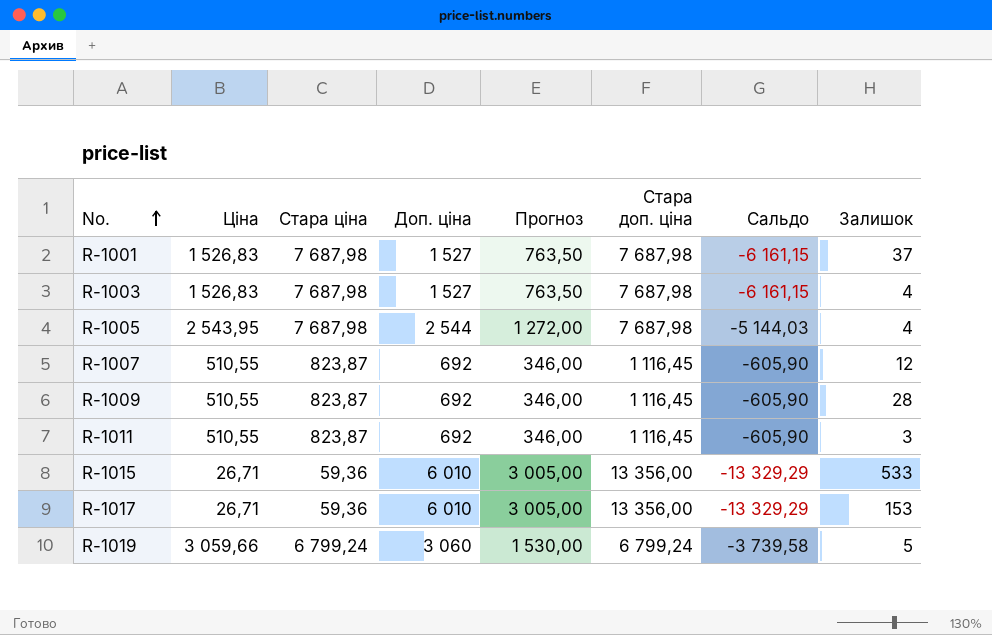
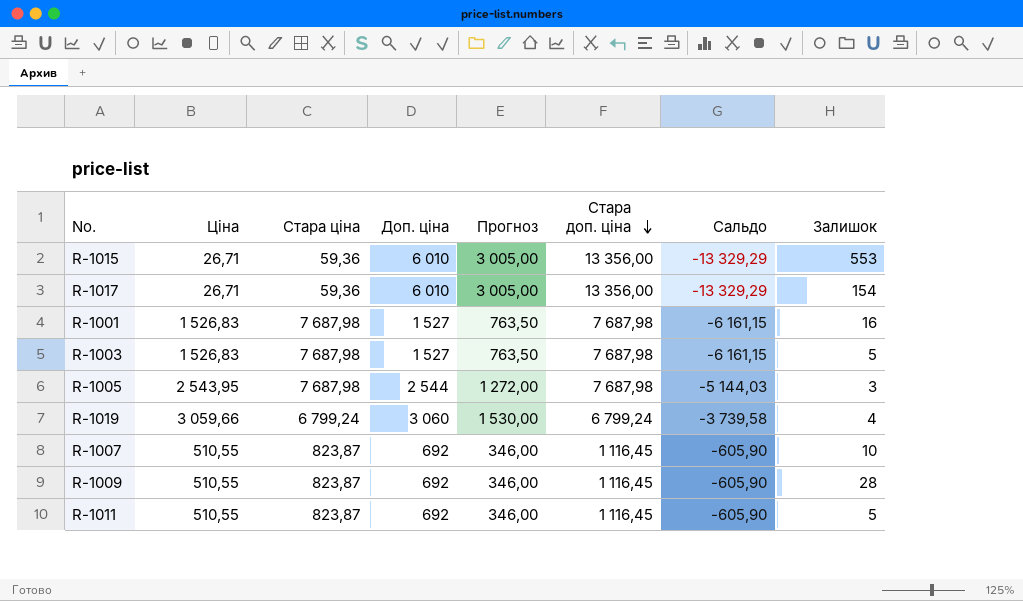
row order: No. ascending -> Стара доп. ціна descending
R-1015 | Залишок: 533 -> 553
R-1017 | Залишок: 153 -> 154
R-1001 | Залишок: 37 -> 16
R-1003 | Залишок: 4 -> 5
R-1005 | Залишок: 4 -> 3
R-1019 | Залишок: 5 -> 4
R-1007 | Залишок: 12 -> 10
R-1011 | Залишок: 3 -> 5

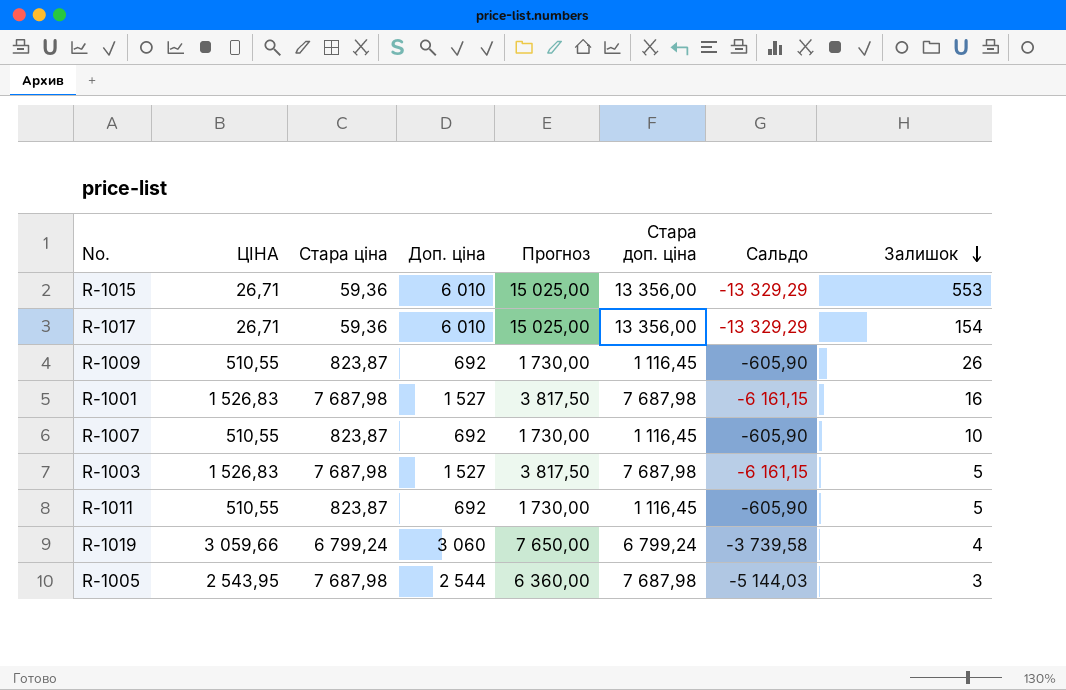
row order: Стара доп. ціна descending -> Залишок descending
column name: Ціна -> ЦІНА
column Прогноз | formula: [Доп. ціна] * 0,5 -> [Доп. ціна] * 2,5
R-1009 | Залишок: 28 -> 26

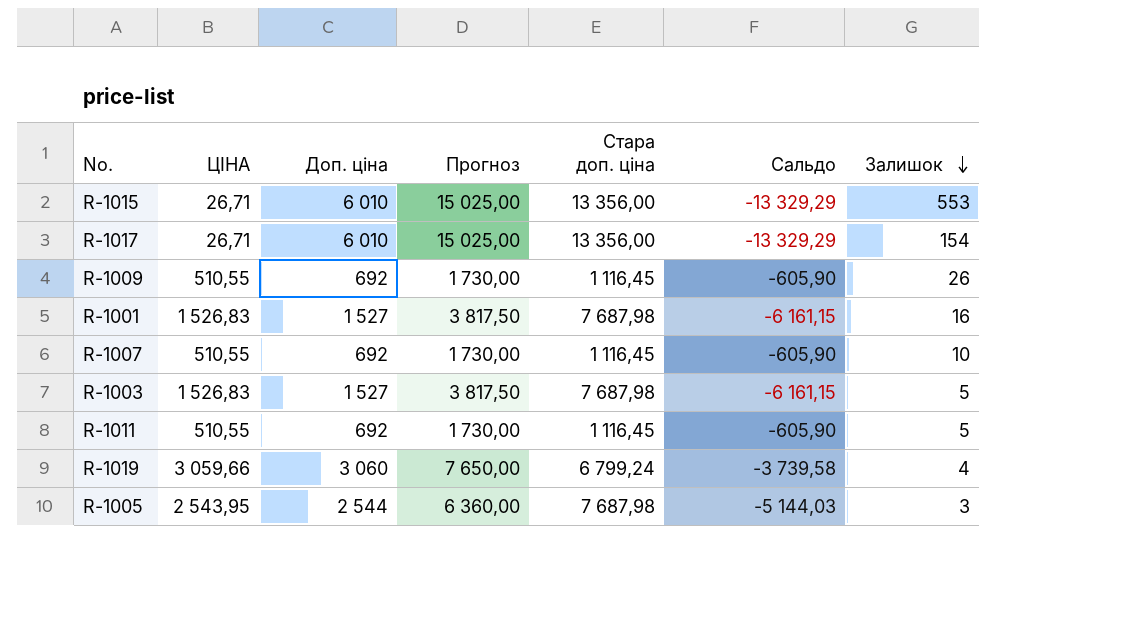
column Стара ціна | position: 3 -> none

